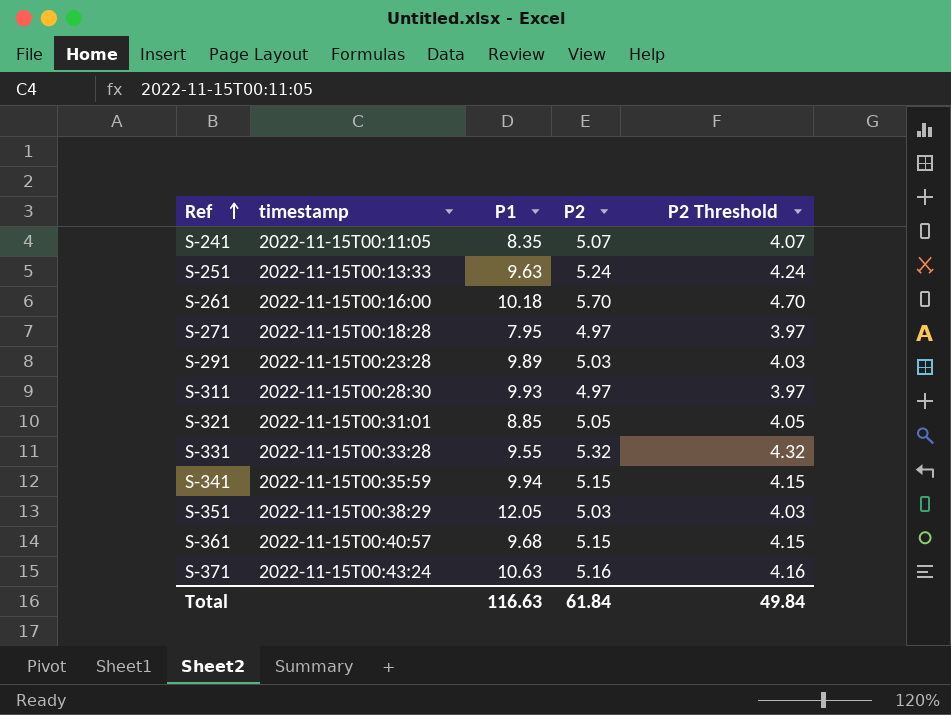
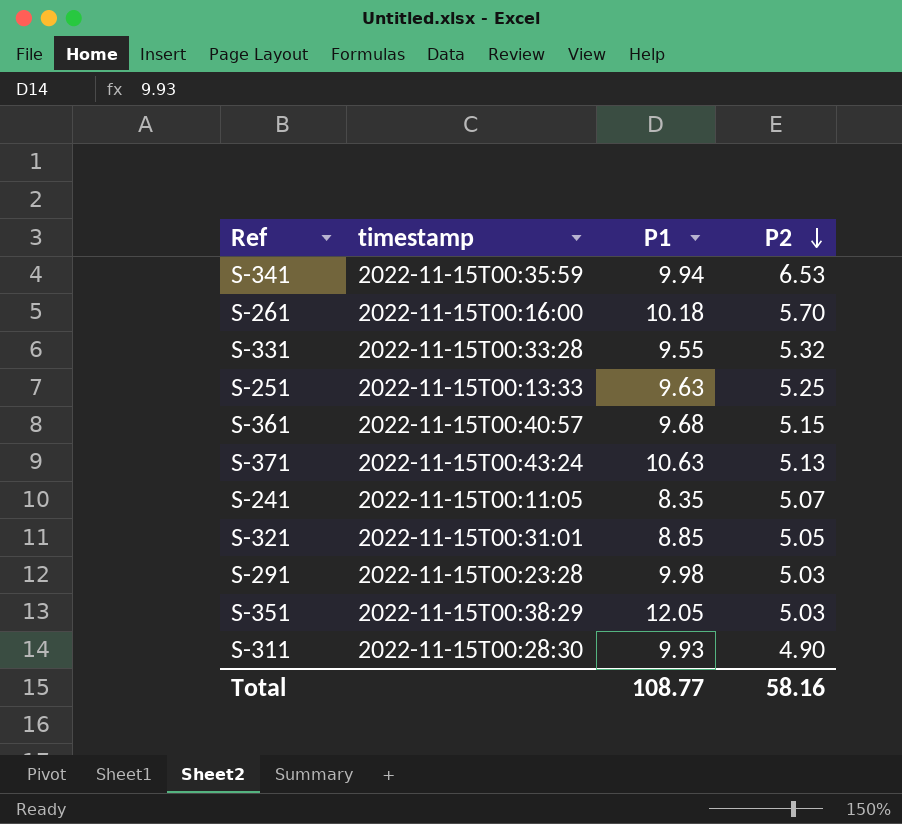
row order: Ref ascending -> P2 descending
column P2 Threshold | formula: [P2] - 1 -> none
row S-271: 2022-11-15T00:18:28 | 7.95 | 4.97 | 3.97 -> none
S-341 | P2: 5.15 -> 6.53
S-251 | P2: 5.24 -> 5.25
S-371 | P2: 5.16 -> 5.13
S-291 | P1: 9.89 -> 9.98
S-311 | P2: 4.97 -> 4.90
Total | P1: 116.63 -> 108.77
Total | P2: 61.84 -> 58.16

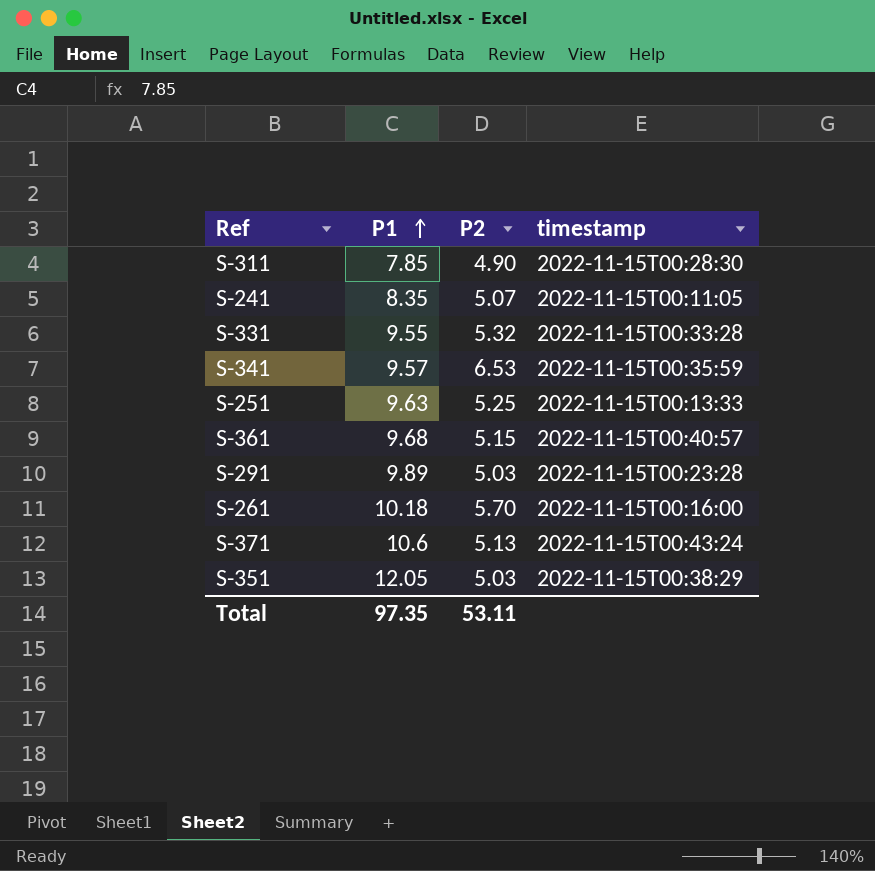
row order: P2 descending -> P1 ascending
column timestamp | position: 2 -> 4
row S-321: 2022-11-15T00:31:01 | 8.85 | 5.05 -> none
S-311 | P1: 9.93 -> 7.85
S-341 | P1: 9.94 -> 9.57
S-291 | P1: 9.98 -> 9.89
S-371 | P1: 10.63 -> 10.6
Total | P1: 108.77 -> 97.35
Total | P2: 58.16 -> 53.11

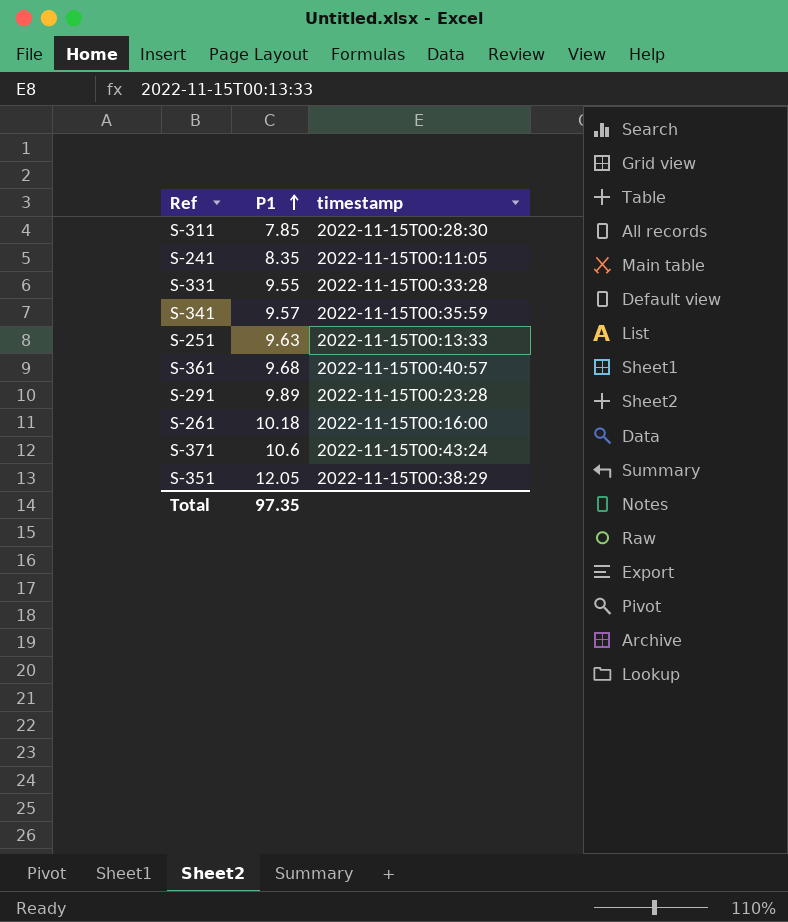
column P2 | position: 3 -> none

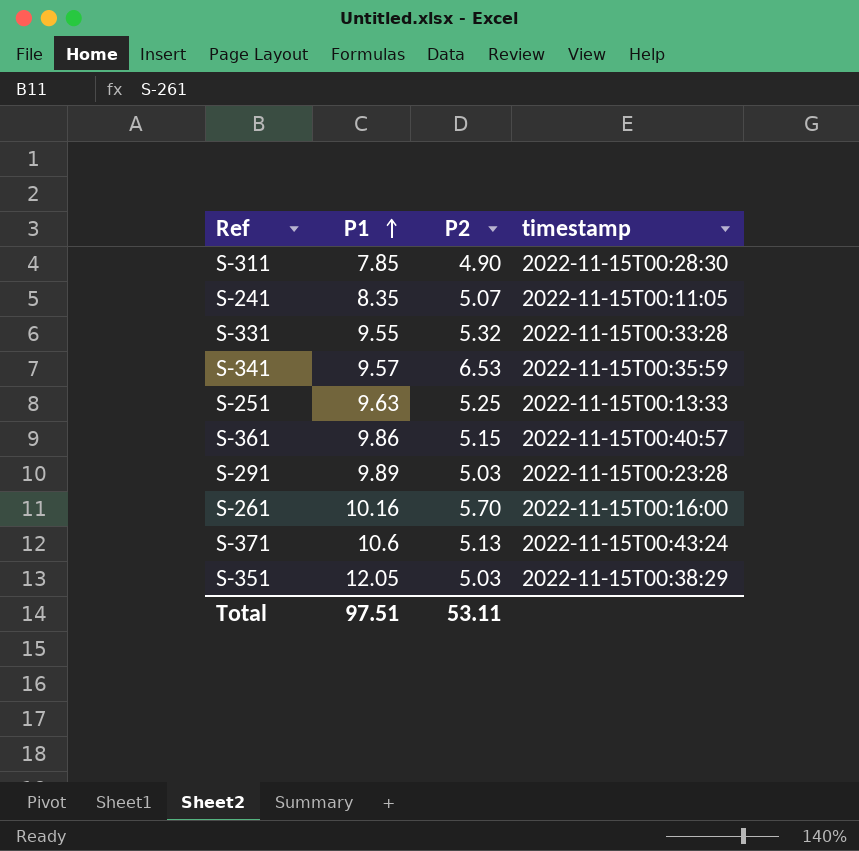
column P2 | position: none -> 3
S-361 | P1: 9.68 -> 9.86
S-261 | P1: 10.18 -> 10.16
Total | P1: 97.35 -> 97.51

